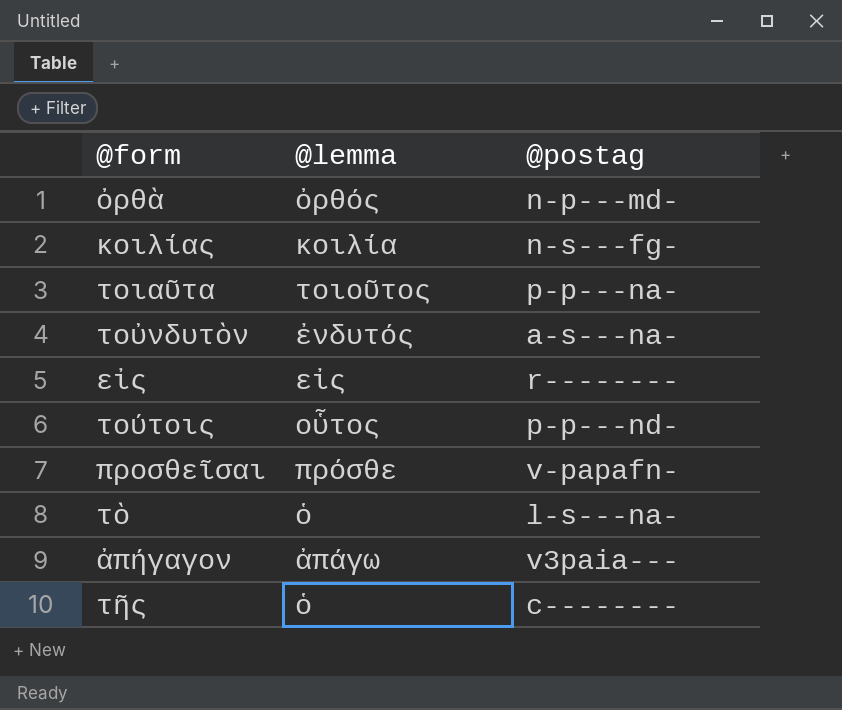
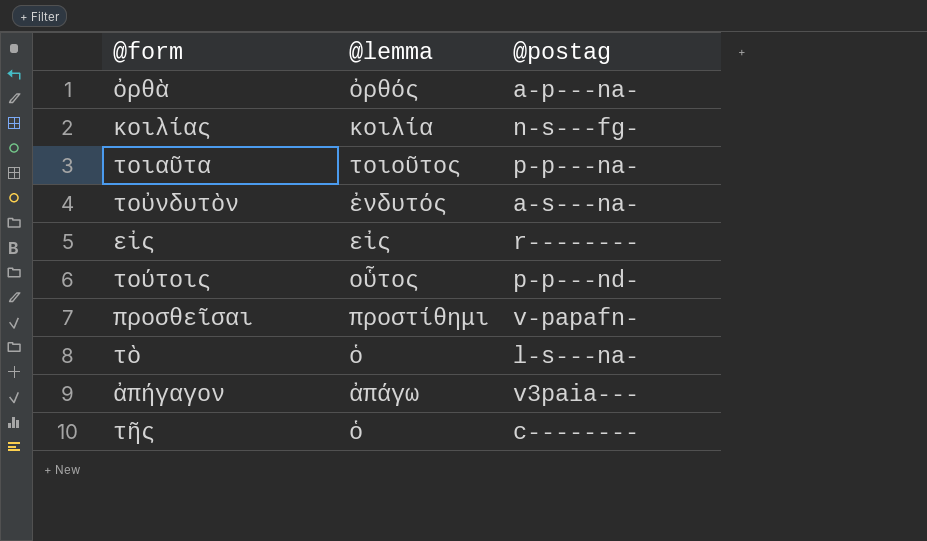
ὀρθὰ | @postag: n-p---md- -> a-p---na-
προσθεῖσαι | @lemma: πρόσθε -> προστίθημι

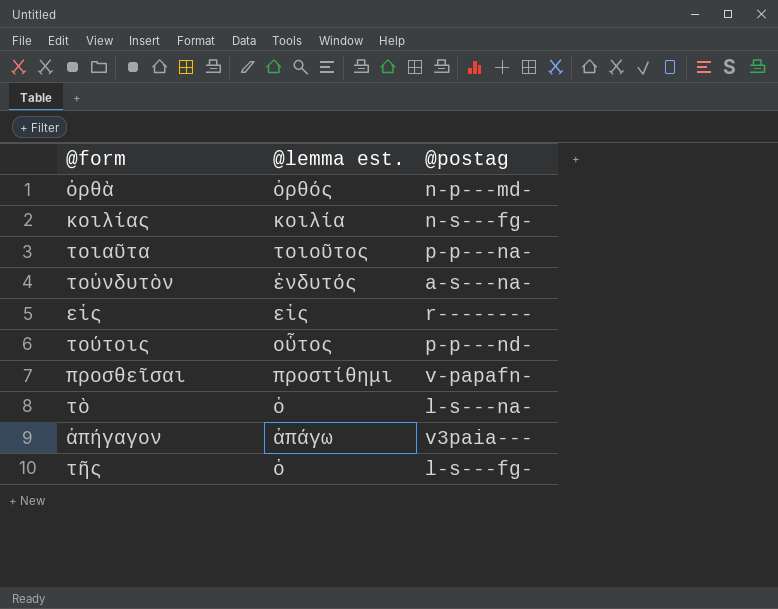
column name: @lemma -> @lemma est.
ὀρθὰ | @postag: a-p---na- -> n-p---md-
τῆς | @postag: c-------- -> l-s---fg-

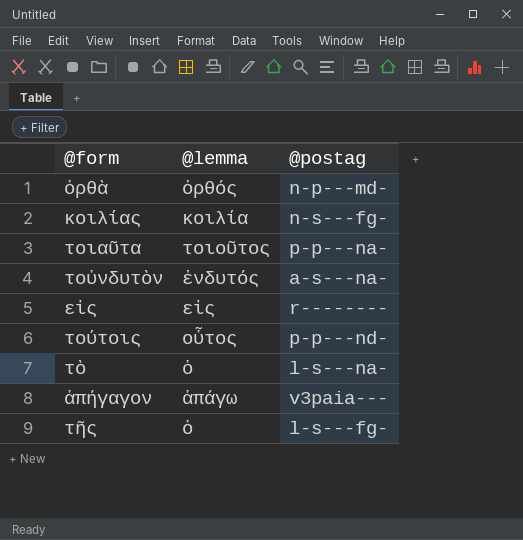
column name: @lemma est. -> @lemma
row προσθεῖσαι: προστίθημι | v-papafn- -> none

